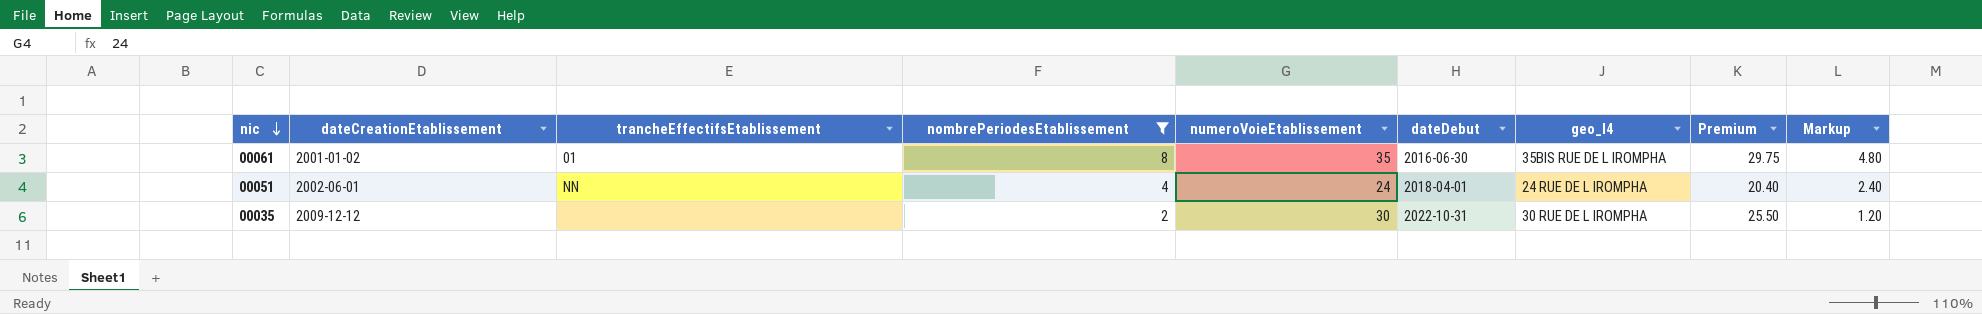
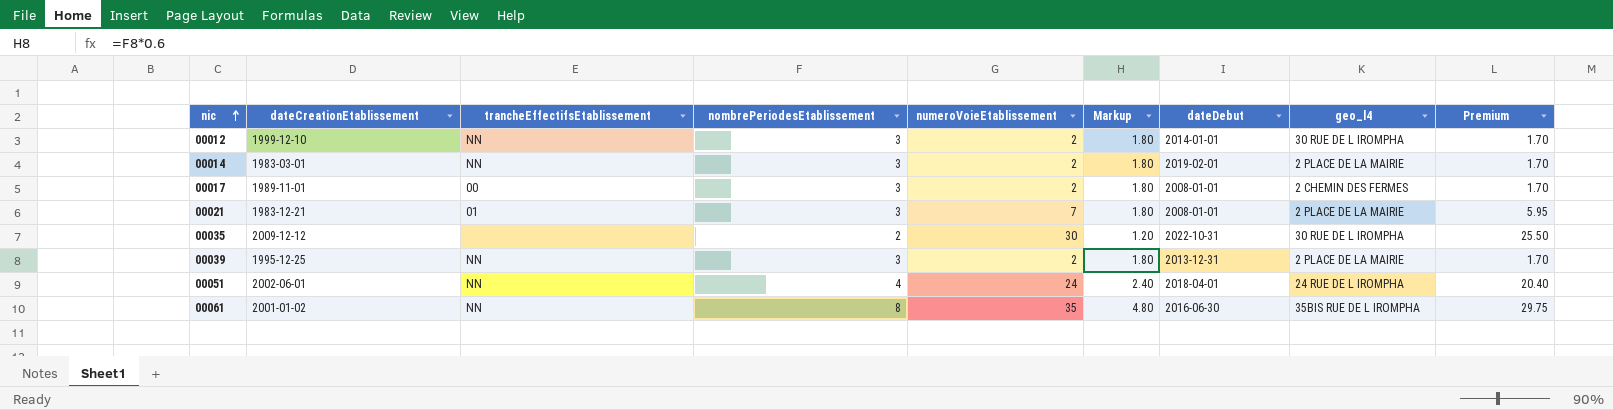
filter: nombrePeriodesEtablissement != 3 -> none
row order: nic descending -> nic ascending
column Markup | position: 9 -> 6
00061 | trancheEffectifsEtablissement: 01 -> NN

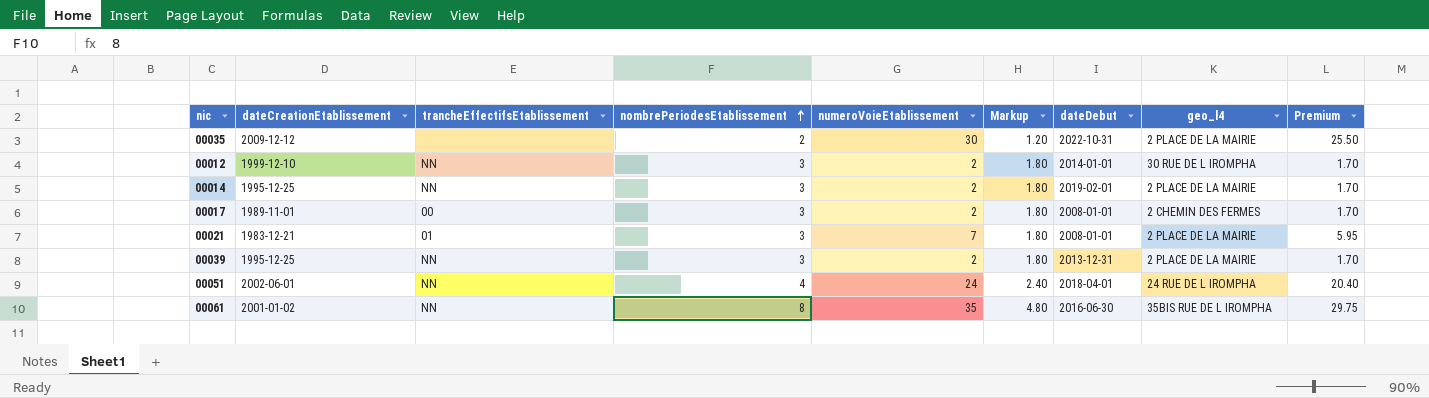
row order: nic ascending -> nombrePeriodesEtablissement ascending
00035 | geo_l4: 30 RUE DE L IROMPHA -> 2 PLACE DE LA MAIRIE
00014 | dateCreationEtablissement: 1983-03-01 -> 1995-12-25

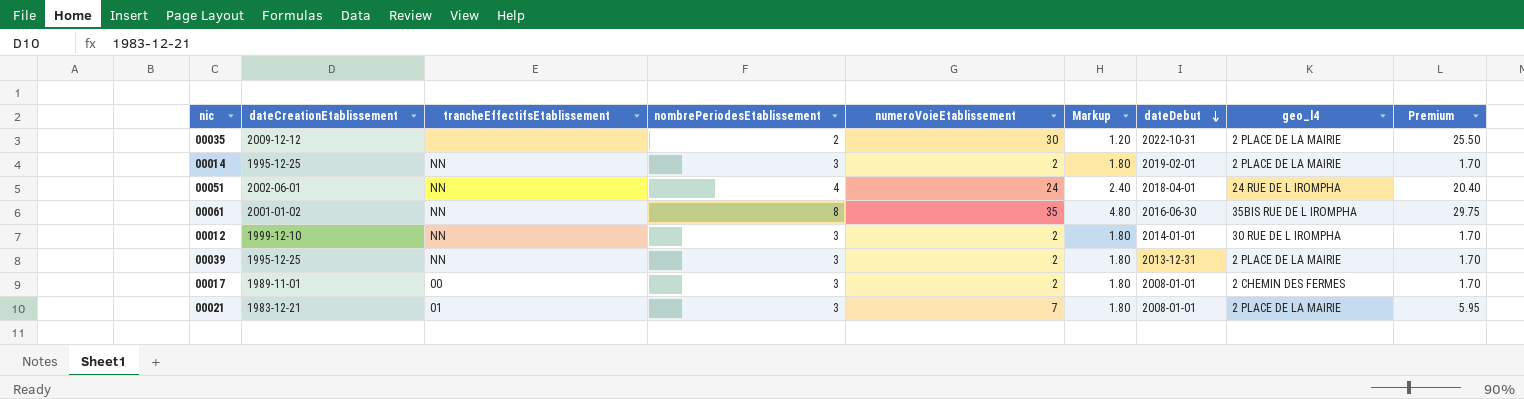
row order: nombrePeriodesEtablissement ascending -> dateDebut descending

